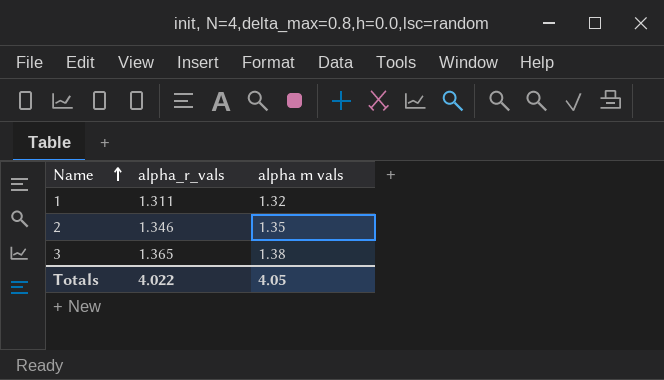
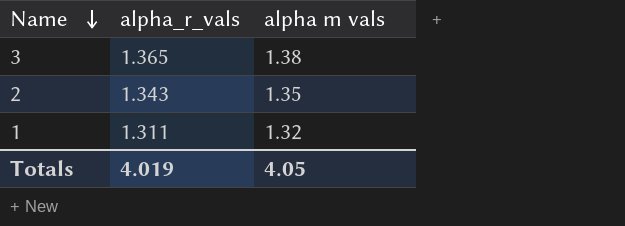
row order: Name ascending -> Name descending
2 | alpha_r_vals: 1.346 -> 1.343
Totals | alpha_r_vals: 4.022 -> 4.019

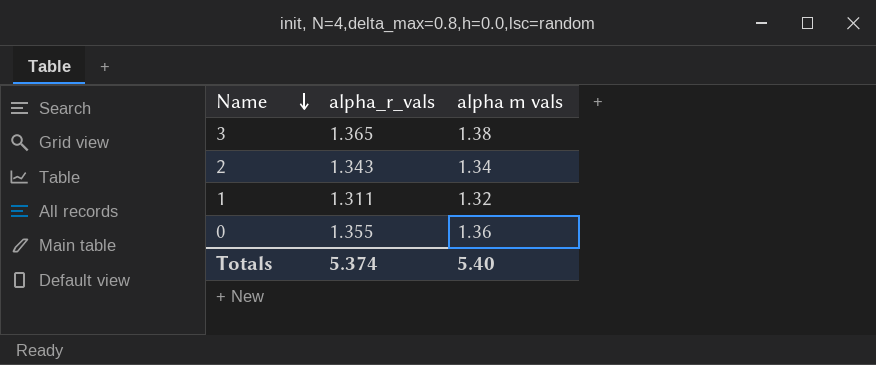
2 | alpha m vals: 1.35 -> 1.34
row 0: none -> 1.355 | 1.36
Totals | alpha_r_vals: 4.019 -> 5.374
Totals | alpha m vals: 4.05 -> 5.40

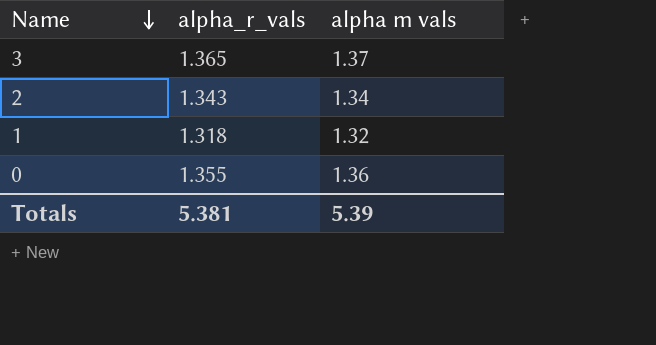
3 | alpha m vals: 1.38 -> 1.37
1 | alpha_r_vals: 1.311 -> 1.318
Totals | alpha_r_vals: 5.374 -> 5.381
Totals | alpha m vals: 5.40 -> 5.39

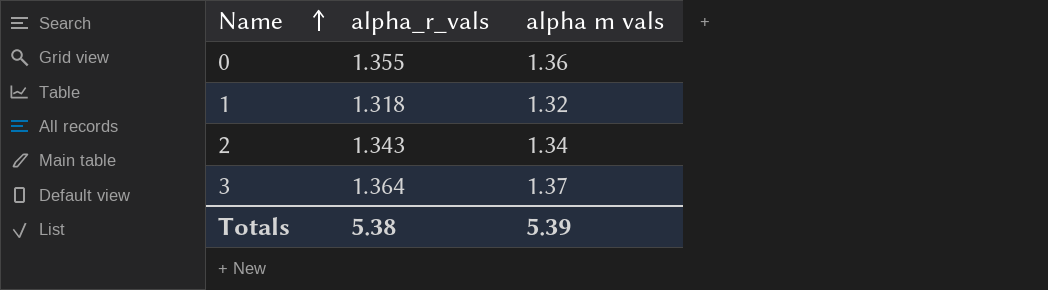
row order: Name descending -> Name ascending
3 | alpha_r_vals: 1.365 -> 1.364
Totals | alpha_r_vals: 5.381 -> 5.38

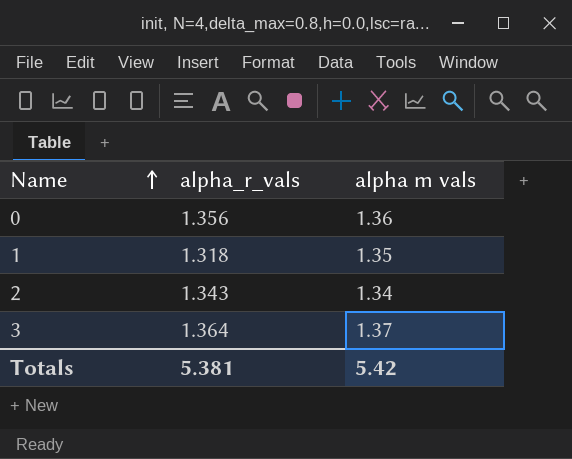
0 | alpha_r_vals: 1.355 -> 1.356
1 | alpha m vals: 1.32 -> 1.35
Totals | alpha_r_vals: 5.38 -> 5.381
Totals | alpha m vals: 5.39 -> 5.42

